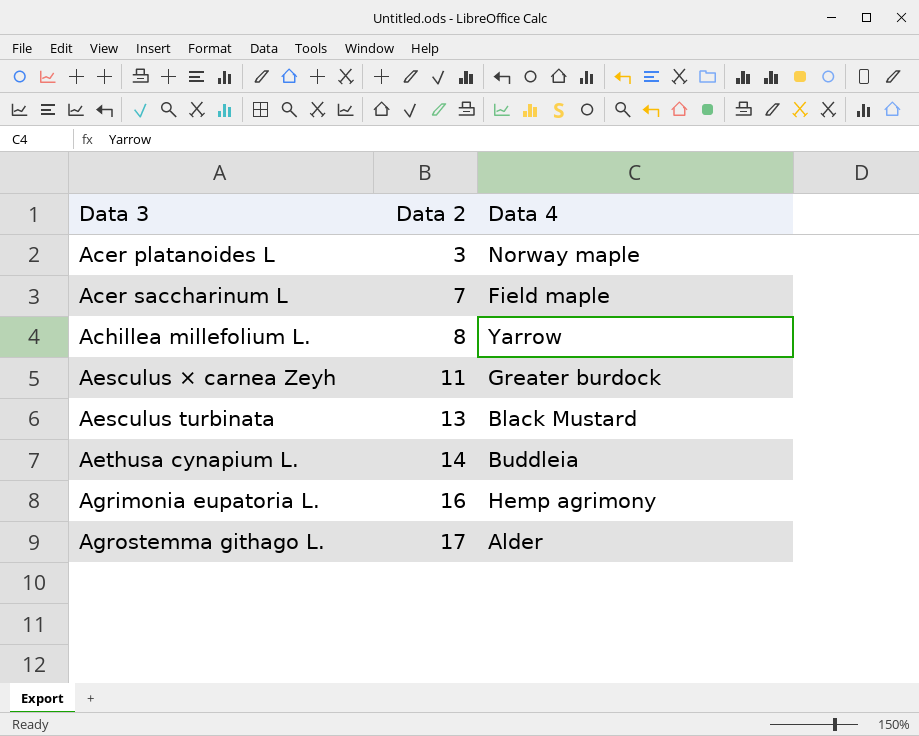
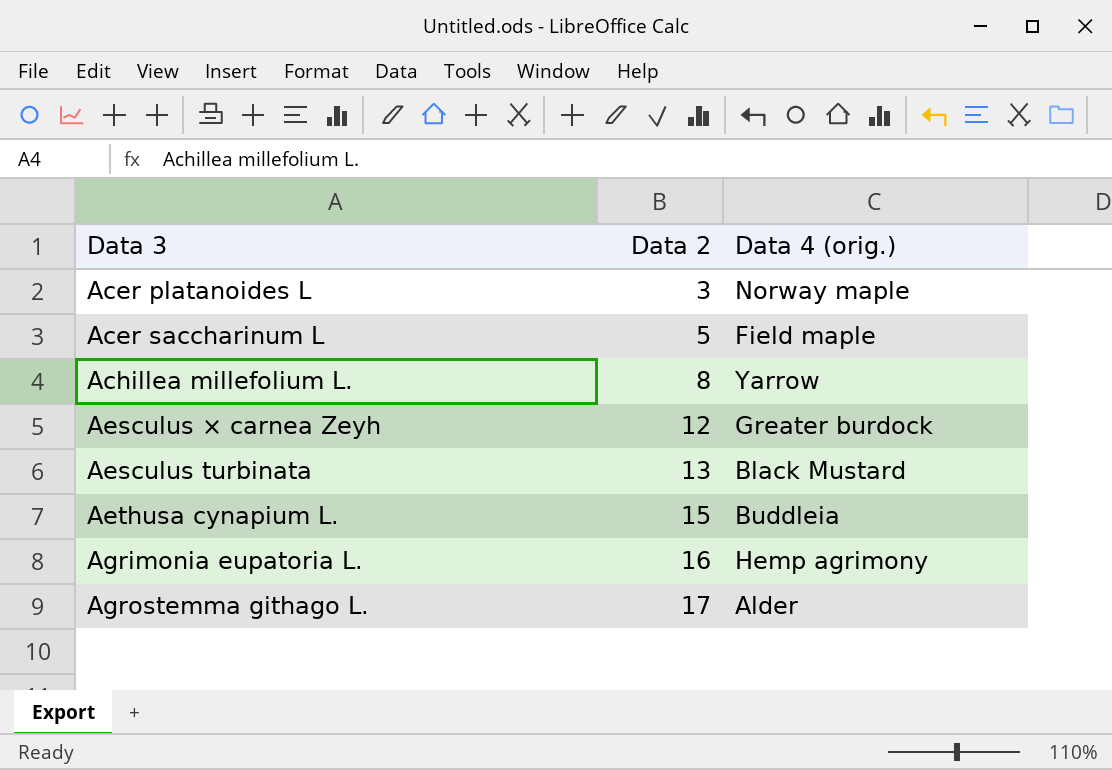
column name: Data 4 -> Data 4 (orig.)
Acer saccharinum L | Data 2: 7 -> 5
Aesculus × carnea Zeyh | Data 2: 11 -> 12
Aethusa cynapium L. | Data 2: 14 -> 15

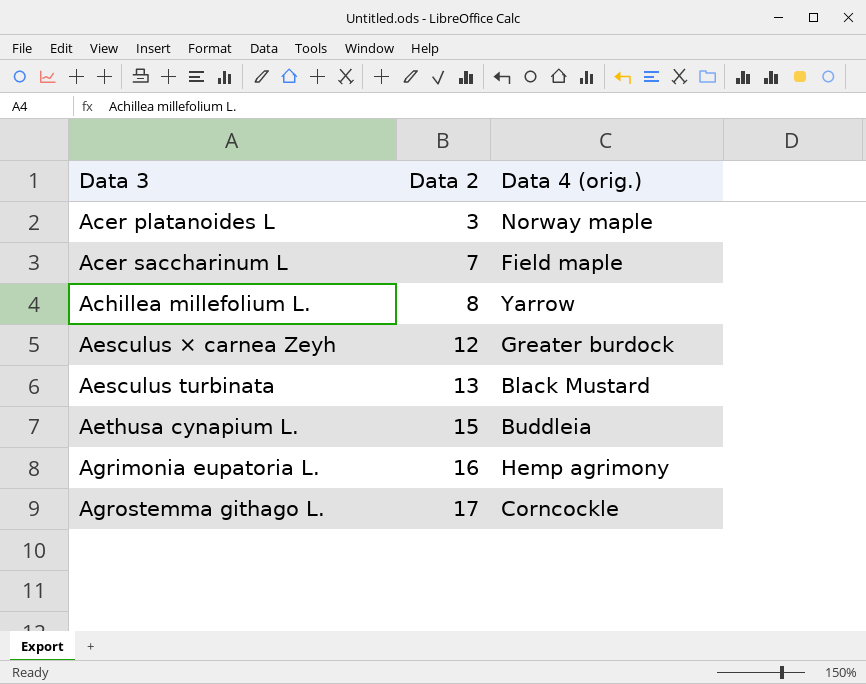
Acer saccharinum L | Data 2: 5 -> 7
Agrostemma githago L. | Data 4 (orig.): Alder -> Corncockle

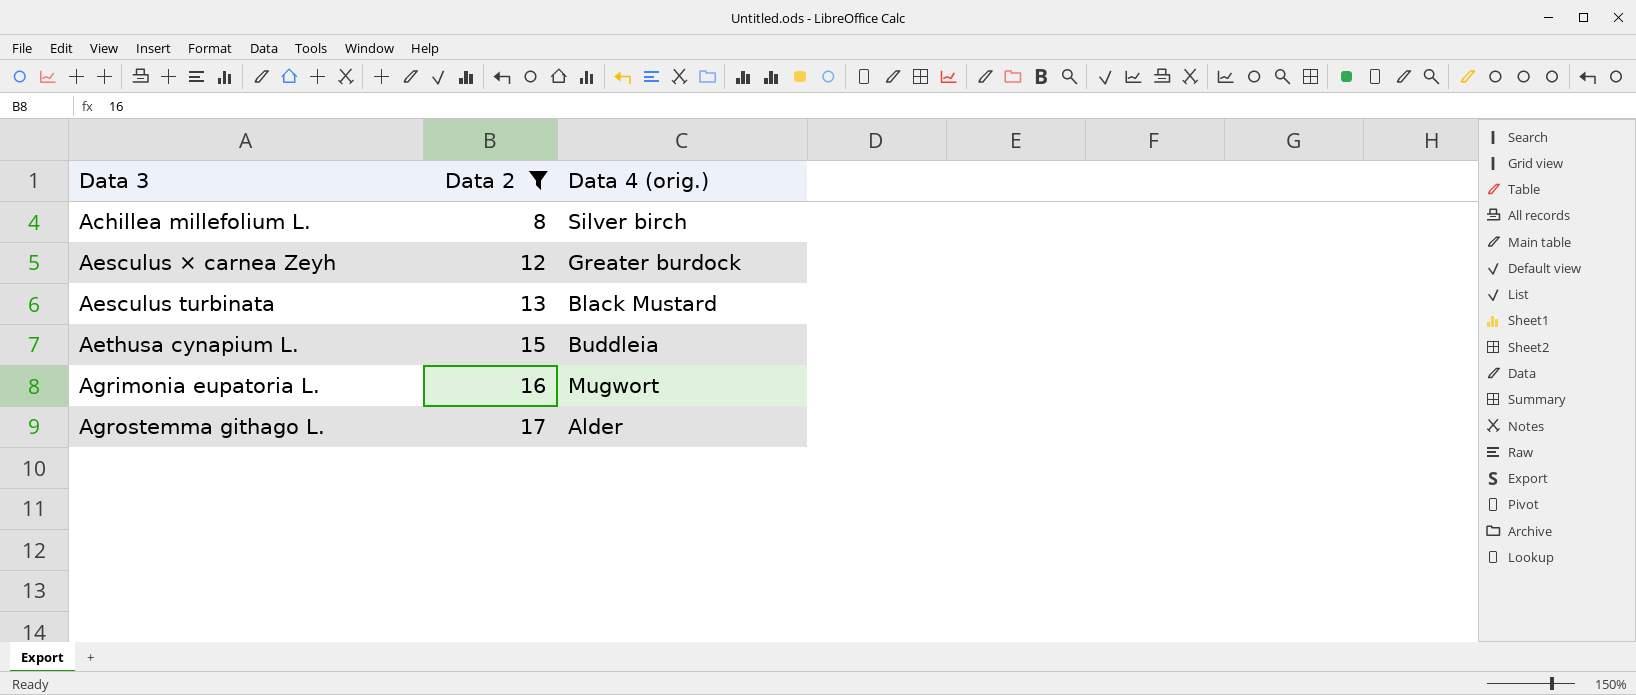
filter: none -> Data 2 >= 8
Achillea millefolium L. | Data 4 (orig.): Yarrow -> Silver birch
Agrimonia eupatoria L. | Data 4 (orig.): Hemp agrimony -> Mugwort
Agrostemma githago L. | Data 4 (orig.): Corncockle -> Alder

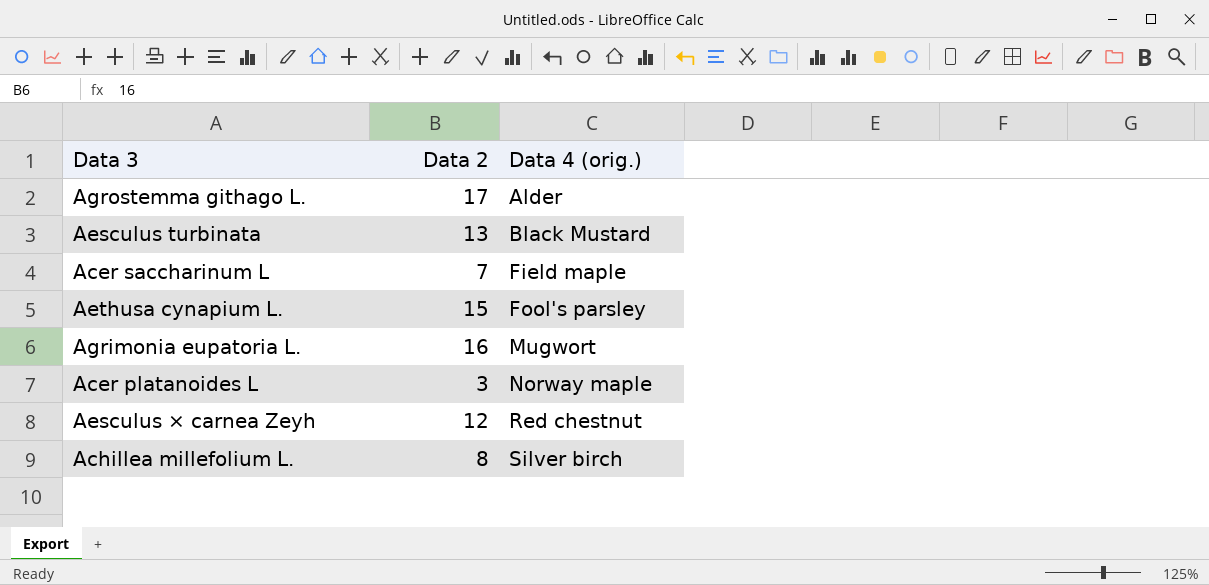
filter: Data 2 >= 8 -> none
row order: Data 2 ascending -> Data 4 (orig.) ascending
Aethusa cynapium L. | Data 4 (orig.): Buddleia -> Fool's parsley
Aesculus × carnea Zeyh | Data 4 (orig.): Greater burdock -> Red chestnut

